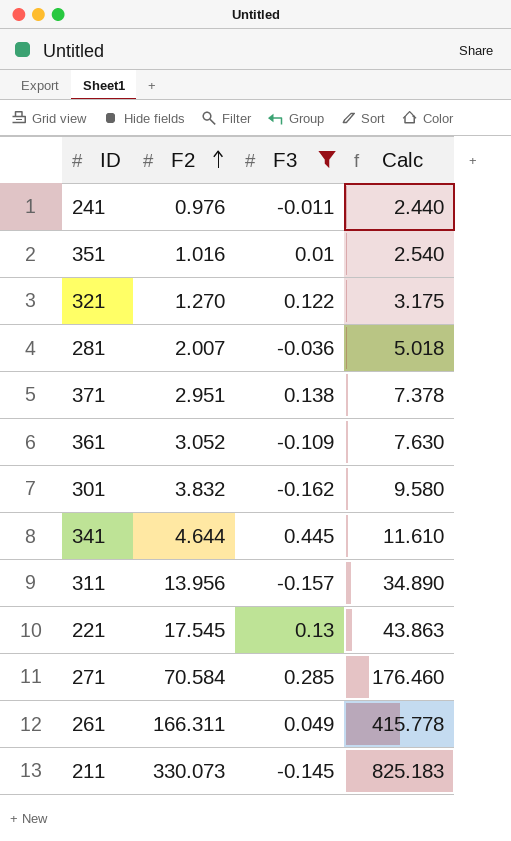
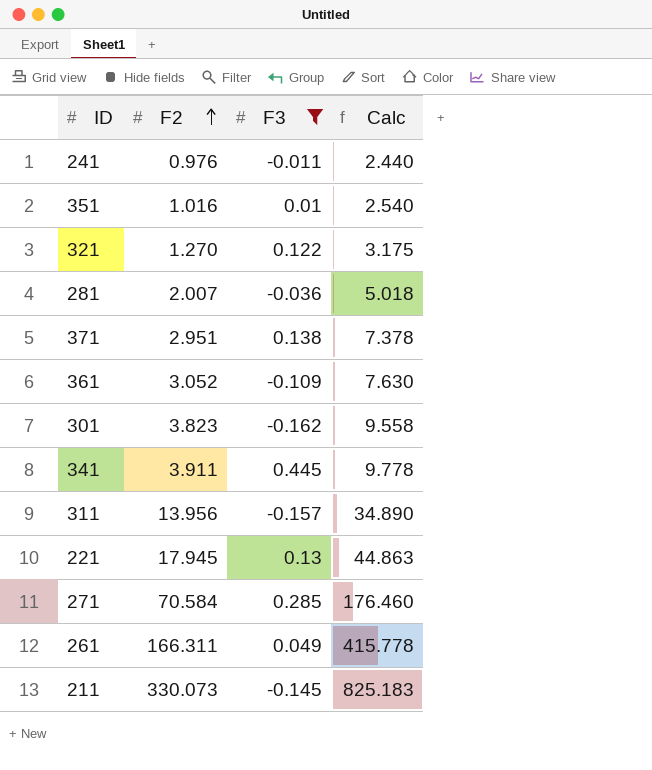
301 | F2: 3.832 -> 3.823
301 | Calc: 9.580 -> 9.558
341 | F2: 4.644 -> 3.911
341 | Calc: 11.610 -> 9.778
221 | F2: 17.545 -> 17.945
221 | Calc: 43.863 -> 44.863

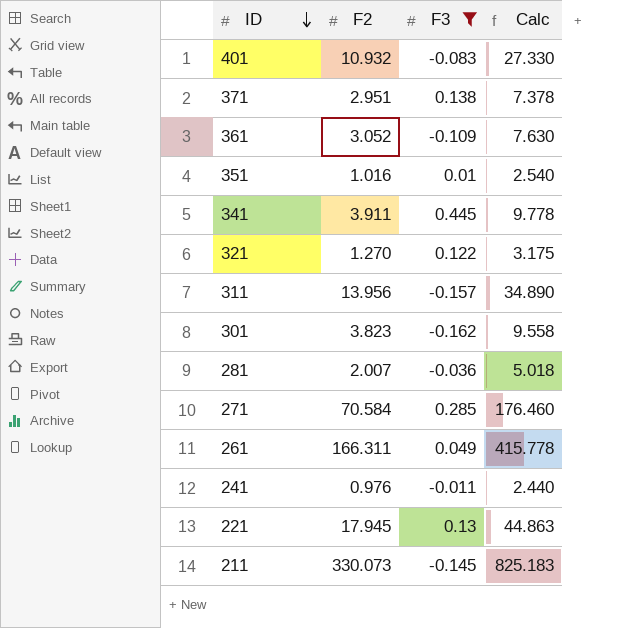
row order: F2 ascending -> ID descending
row 401: none -> 10.932 | -0.083 | 27.330

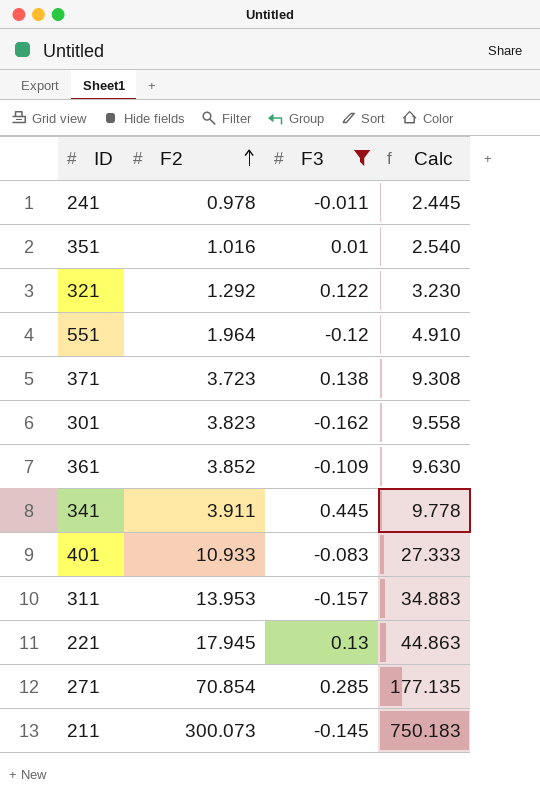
row order: ID descending -> F2 ascending
row 281: 2.007 | -0.036 | 5.018 -> none
row 261: 166.311 | 0.049 | 415.778 -> none
241 | F2: 0.976 -> 0.978
241 | Calc: 2.440 -> 2.445
321 | F2: 1.270 -> 1.292
321 | Calc: 3.175 -> 3.230
row 551: none -> 1.964 | -0.12 | 4.910
371 | F2: 2.951 -> 3.723
371 | Calc: 7.378 -> 9.308
361 | F2: 3.052 -> 3.852
361 | Calc: 7.630 -> 9.630
401 | F2: 10.932 -> 10.933
401 | Calc: 27.330 -> 27.333
311 | F2: 13.956 -> 13.953
311 | Calc: 34.890 -> 34.883
271 | F2: 70.584 -> 70.854
271 | Calc: 176.460 -> 177.135
211 | F2: 330.073 -> 300.073
211 | Calc: 825.183 -> 750.183

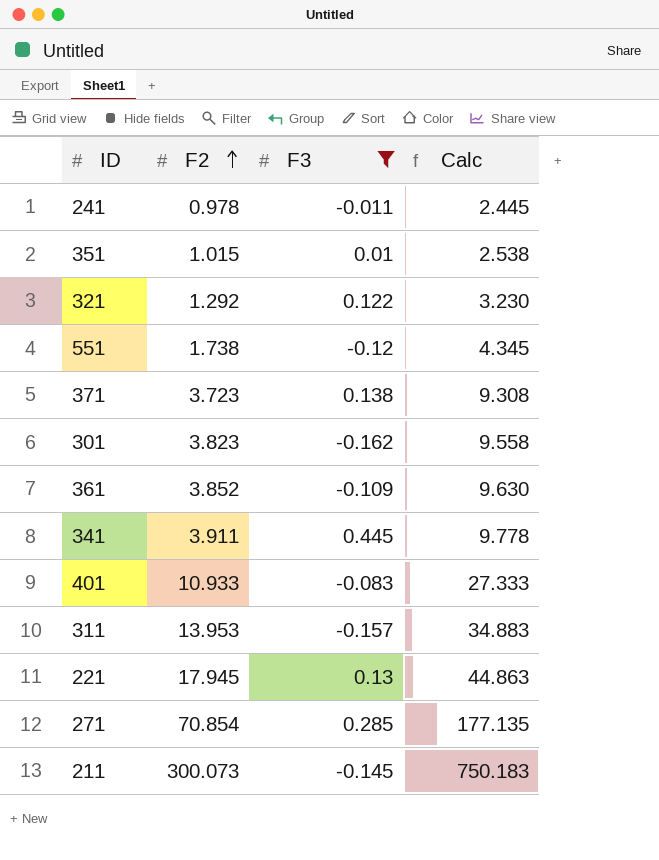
351 | F2: 1.016 -> 1.015
351 | Calc: 2.540 -> 2.538
551 | F2: 1.964 -> 1.738
551 | Calc: 4.910 -> 4.345

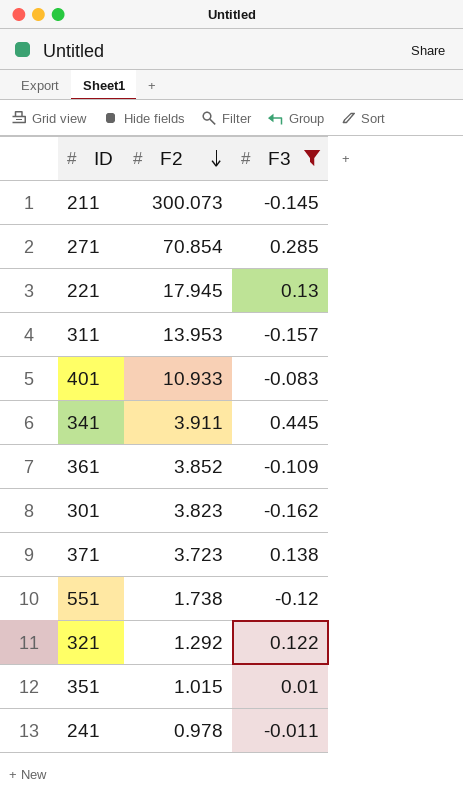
row order: F2 ascending -> F2 descending
column Calc | formula: [F2] * 2.5 -> none

